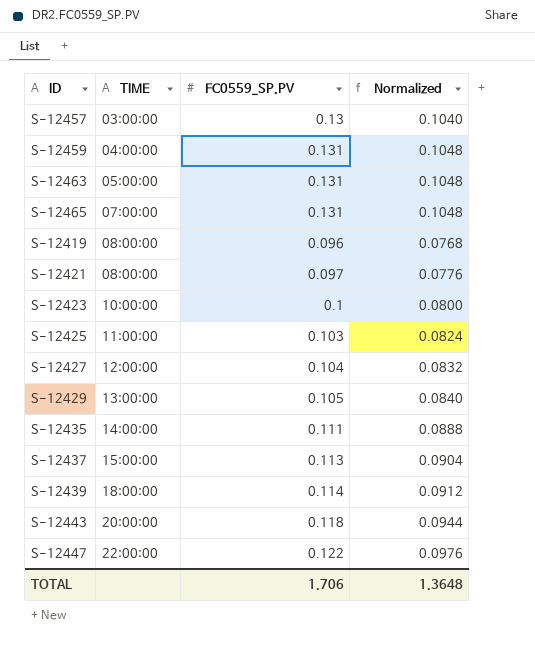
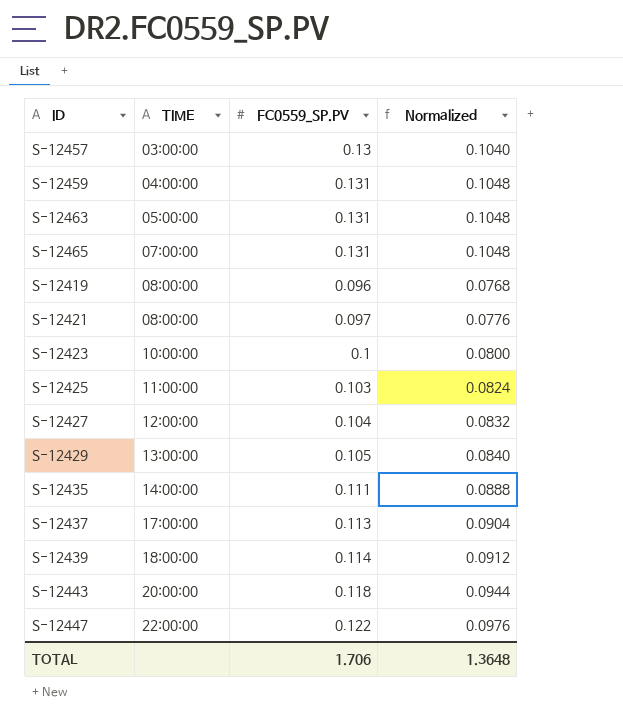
S-12437 | TIME: 15:00:00 -> 17:00:00

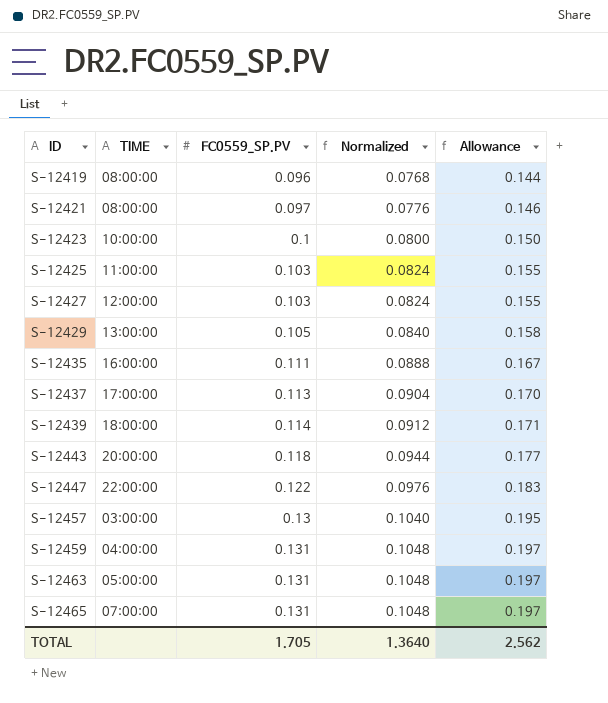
row order: TIME ascending -> ID ascending
column Allowance | formula: none -> [FC0559_SP.PV] * 1.5
S-12427 | FC0559_SP.PV: 0.104 -> 0.103
S-12427 | Normalized: 0.0832 -> 0.0824
S-12435 | TIME: 14:00:00 -> 16:00:00
TOTAL | FC0559_SP.PV: 1.706 -> 1.705
TOTAL | Normalized: 1.3648 -> 1.3640

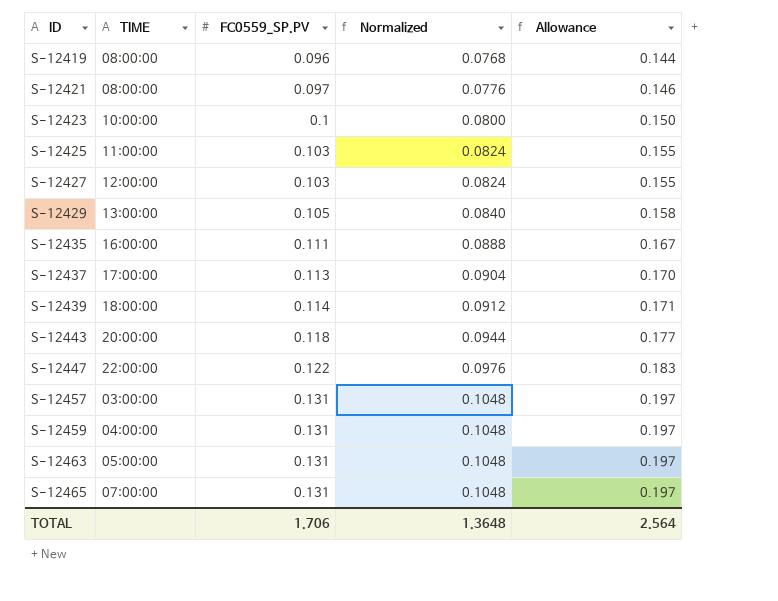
S-12457 | FC0559_SP.PV: 0.13 -> 0.131
S-12457 | Normalized: 0.1040 -> 0.1048
S-12457 | Allowance: 0.195 -> 0.197
TOTAL | FC0559_SP.PV: 1.705 -> 1.706
TOTAL | Normalized: 1.3640 -> 1.3648
TOTAL | Allowance: 2.562 -> 2.564

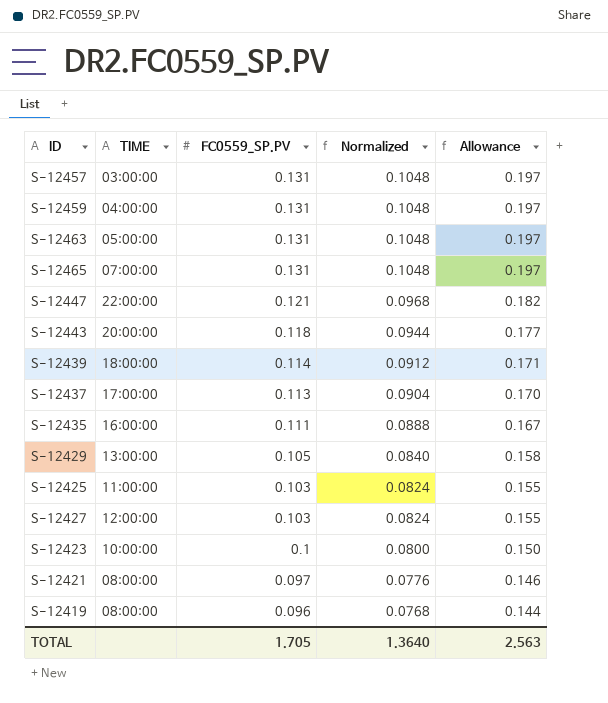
row order: ID ascending -> FC0559_SP.PV descending
S-12447 | FC0559_SP.PV: 0.122 -> 0.121
S-12447 | Normalized: 0.0976 -> 0.0968
S-12447 | Allowance: 0.183 -> 0.182
TOTAL | FC0559_SP.PV: 1.706 -> 1.705
TOTAL | Normalized: 1.3648 -> 1.3640
TOTAL | Allowance: 2.564 -> 2.563

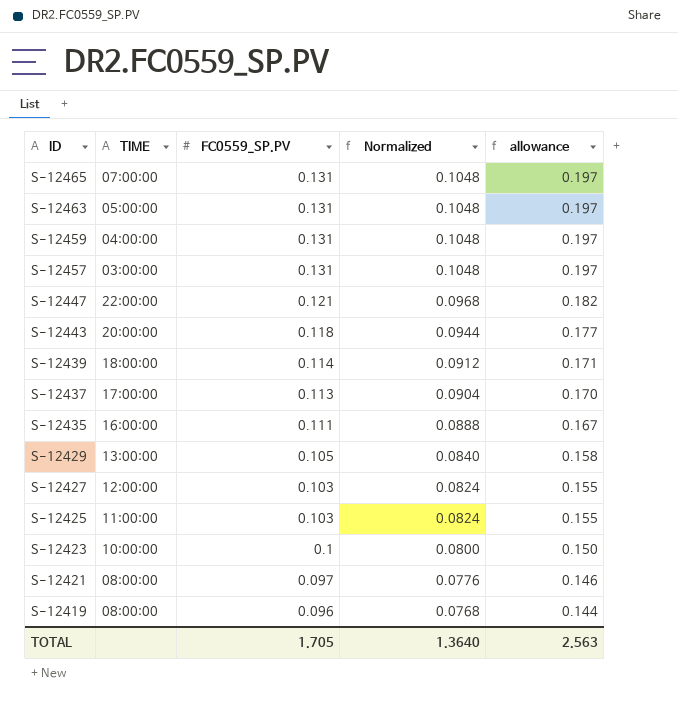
row order: FC0559_SP.PV descending -> ID descending
column name: Allowance -> allowance

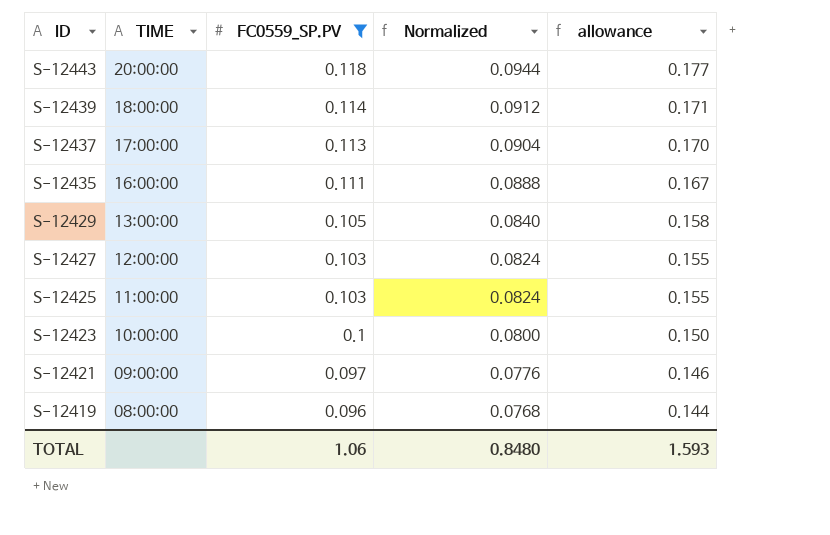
filter: none -> FC0559_SP.PV <= 0.118
S-12421 | TIME: 08:00:00 -> 09:00:00
TOTAL | FC0559_SP.PV: 1.705 -> 1.06
TOTAL | Normalized: 1.3640 -> 0.8480
TOTAL | allowance: 2.563 -> 1.593

